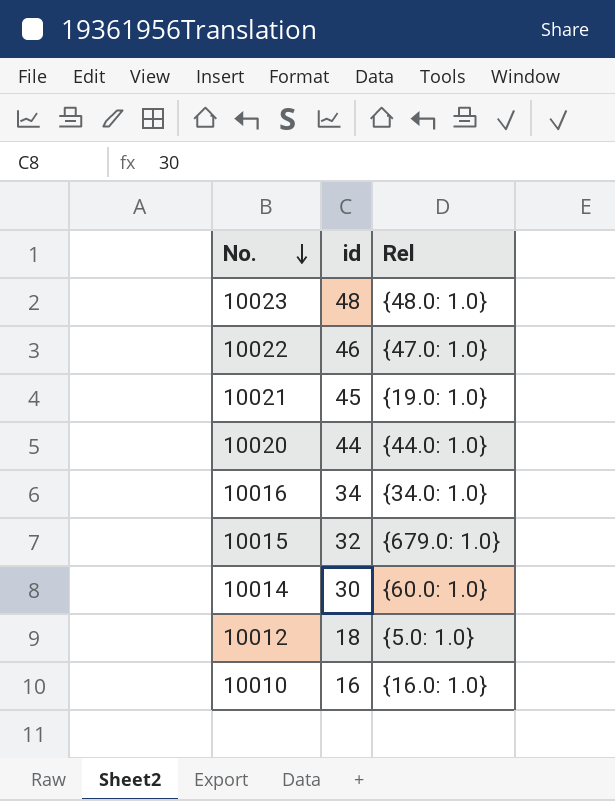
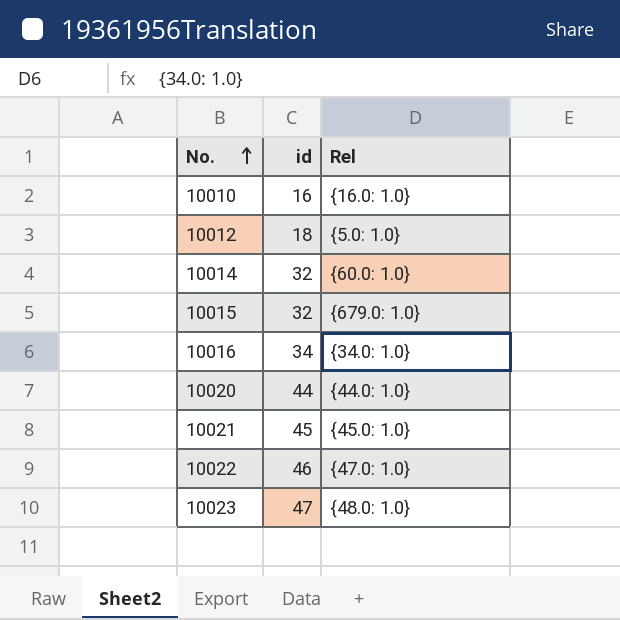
row order: No. descending -> No. ascending
10014 | id: 30 -> 32
10021 | Rel: {19.0: 1.0} -> {45.0: 1.0}
10023 | id: 48 -> 47

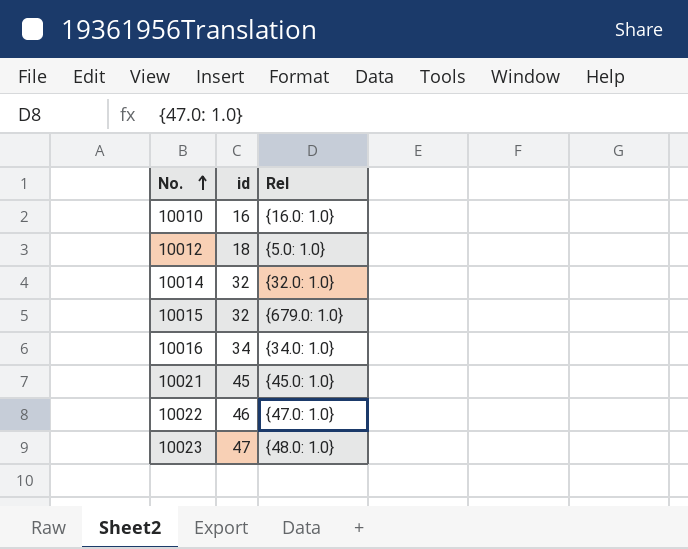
row 10020: 44 | {44.0: 1.0} -> none
10014 | Rel: {60.0: 1.0} -> {32.0: 1.0}

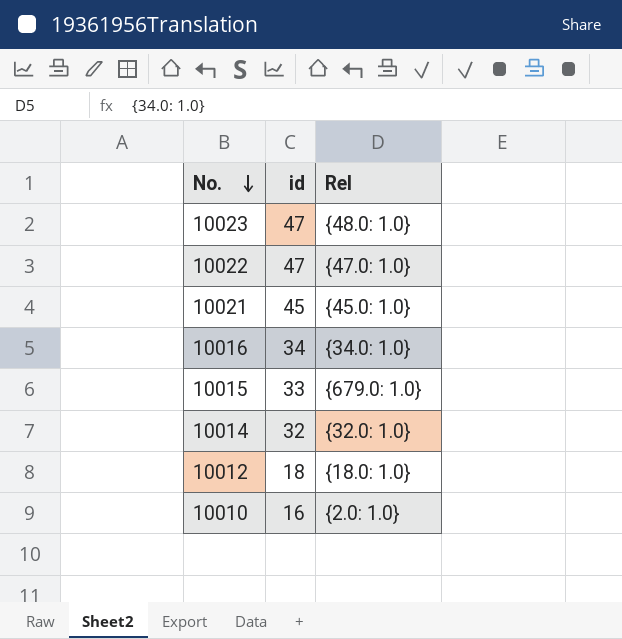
row order: No. ascending -> No. descending
10022 | id: 46 -> 47
10015 | id: 32 -> 33
10012 | Rel: {5.0: 1.0} -> {18.0: 1.0}
10010 | Rel: {16.0: 1.0} -> {2.0: 1.0}

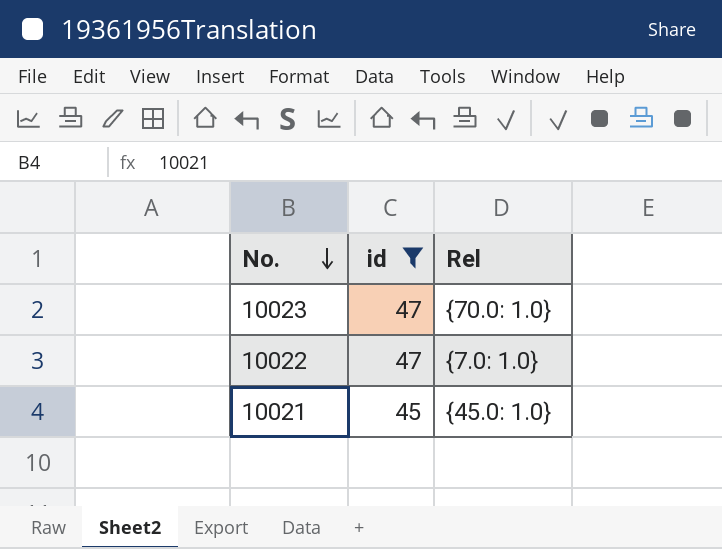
filter: none -> id >= 45
10023 | Rel: {48.0: 1.0} -> {70.0: 1.0}
10022 | Rel: {47.0: 1.0} -> {7.0: 1.0}

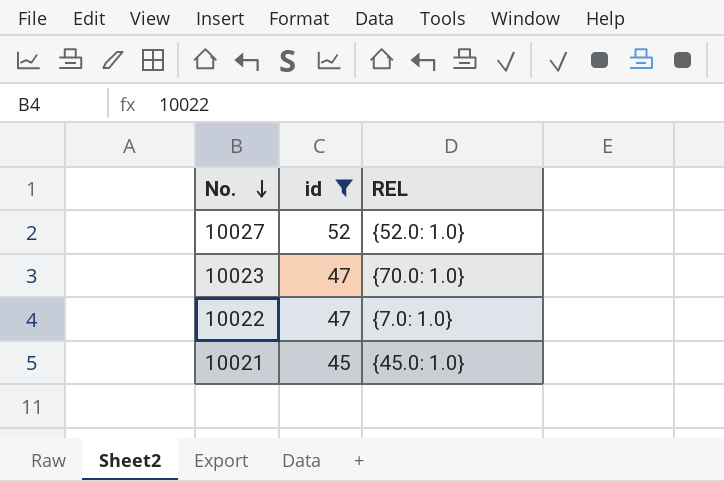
column name: Rel -> REL
row 10027: none -> 52 | {52.0: 1.0}

